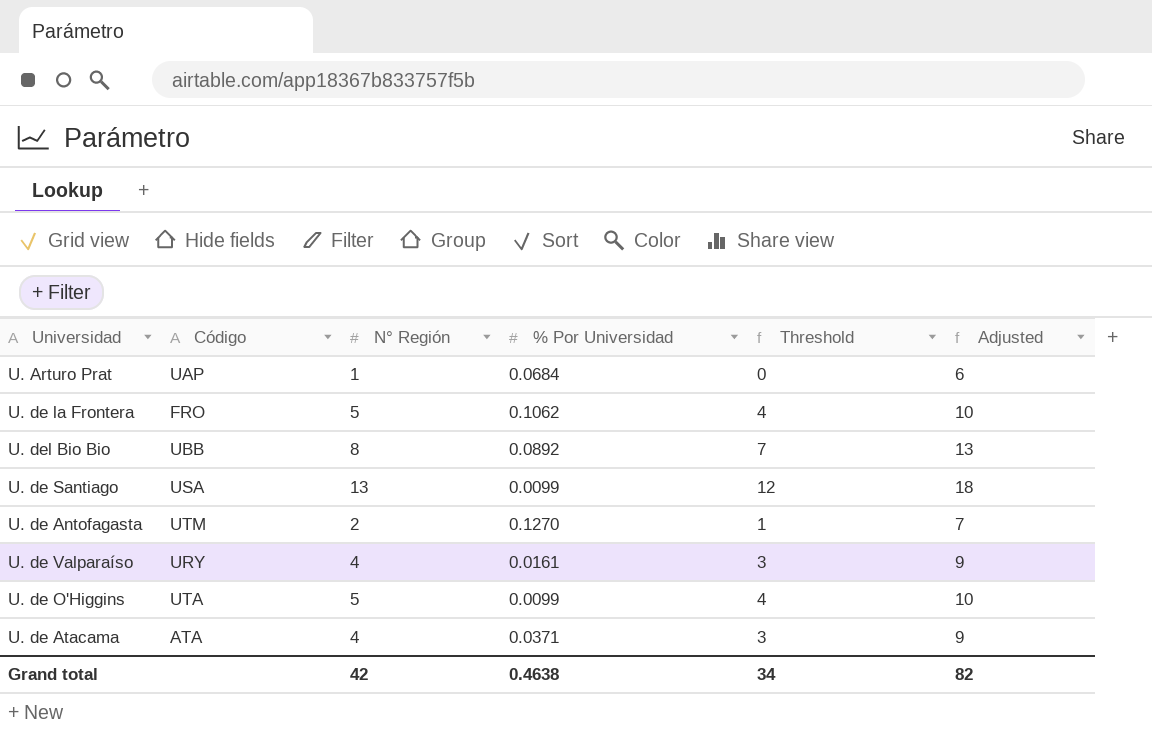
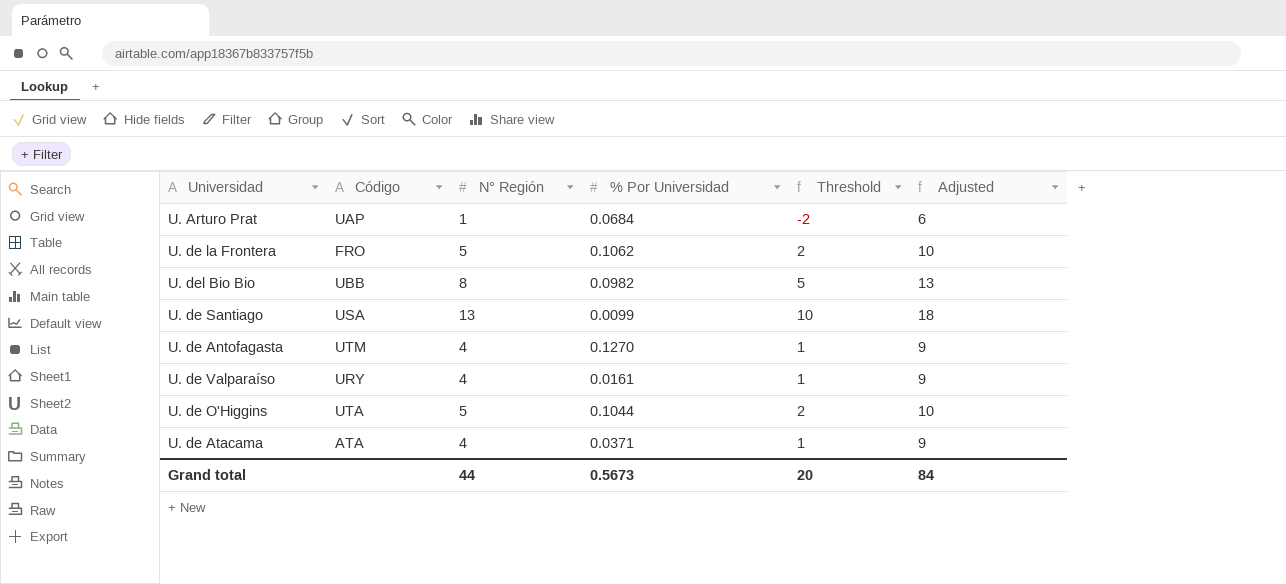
column Threshold | formula: [N° Región] - 1 -> [N° Región] - 3
U. del Bio Bio | % Por Universidad: 0.0892 -> 0.0982
U. de Antofagasta | N° Región: 2 -> 4
U. de Antofagasta | Adjusted: 7 -> 9
U. de O'Higgins | % Por Universidad: 0.0099 -> 0.1044
Grand total | N° Región: 42 -> 44
Grand total | % Por Universidad: 0.4638 -> 0.5673
Grand total | Threshold: 34 -> 20
Grand total | Adjusted: 82 -> 84

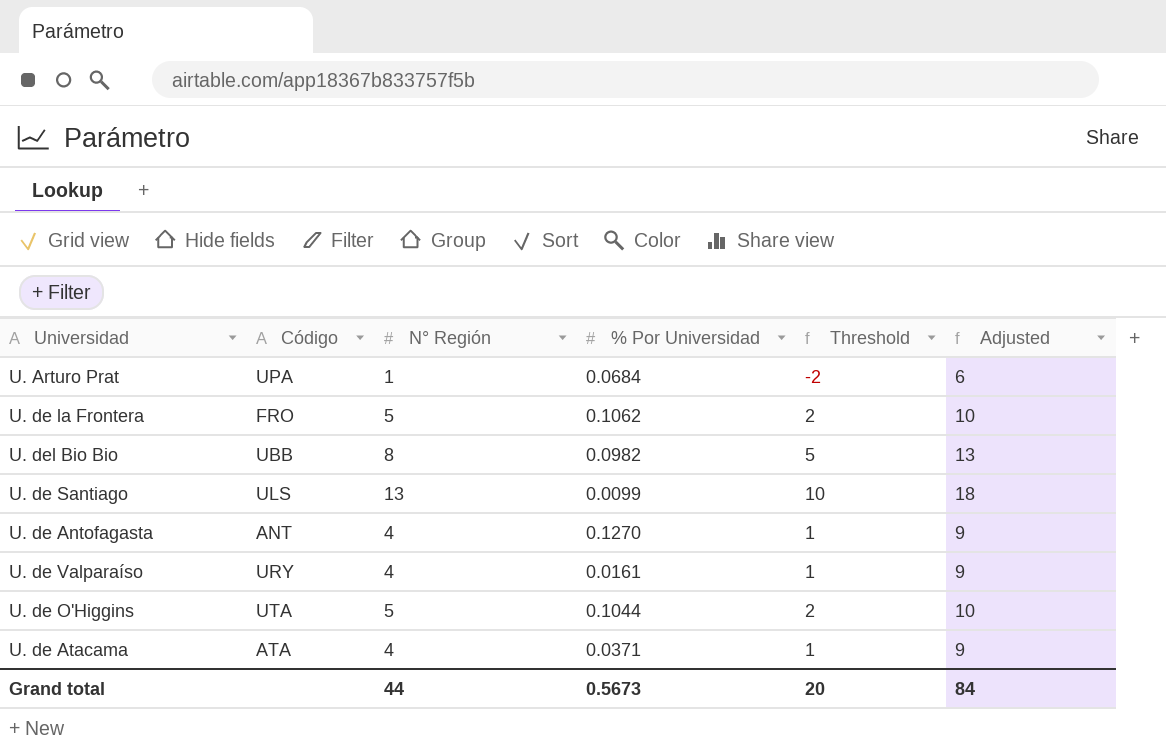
U. Arturo Prat | Código: UAP -> UPA
U. de Santiago | Código: USA -> ULS
U. de Antofagasta | Código: UTM -> ANT

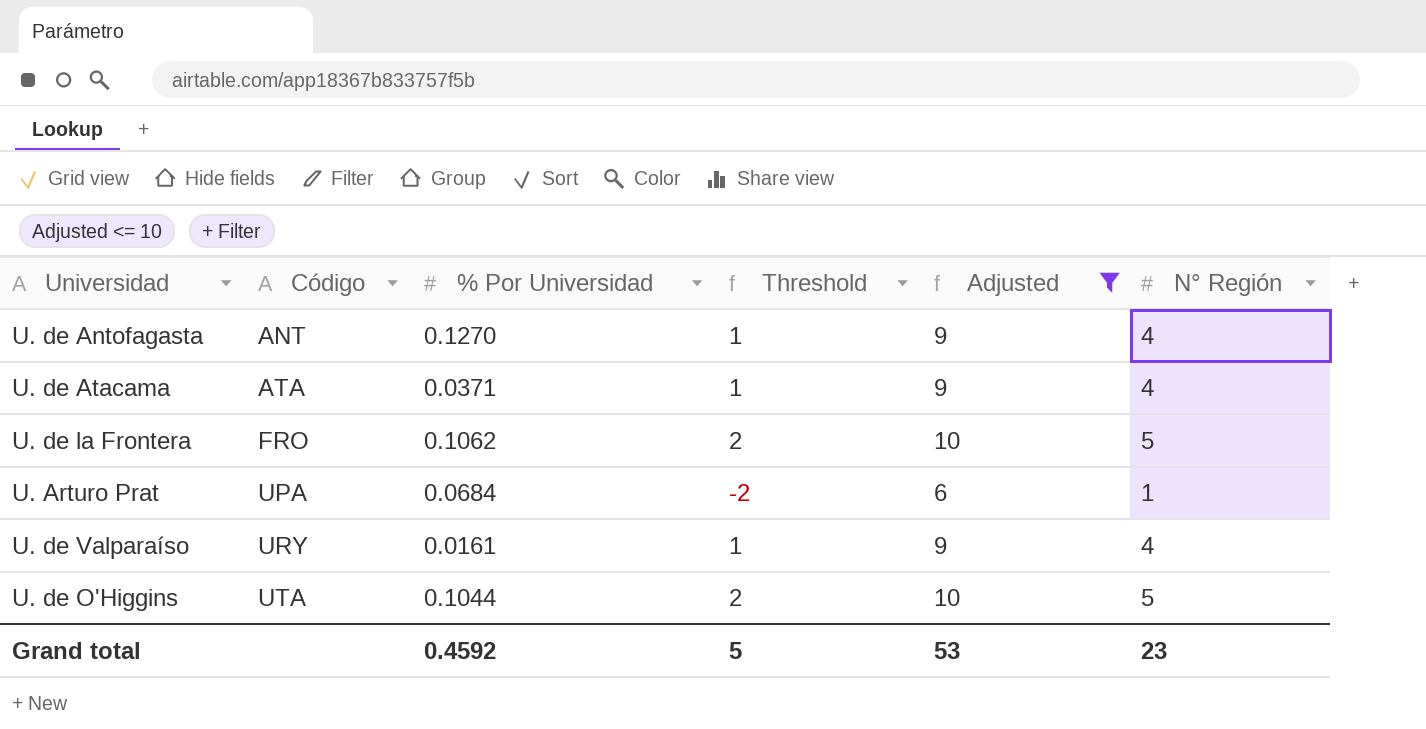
filter: none -> Adjusted <= 10
row order: none -> Código ascending
column N° Región | position: 3 -> 6
Grand total | % Por Universidad: 0.5673 -> 0.4592
Grand total | Threshold: 20 -> 5
Grand total | Adjusted: 84 -> 53
Grand total | N° Región: 44 -> 23

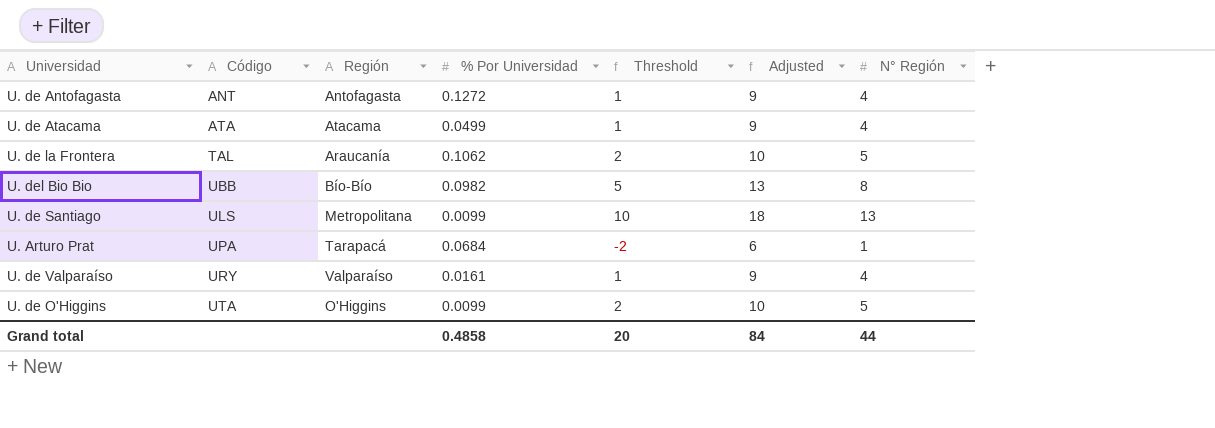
filter: Adjusted <= 10 -> none
column Región | position: none -> 3
U. de Antofagasta | % Por Universidad: 0.1270 -> 0.1272
U. de Atacama | % Por Universidad: 0.0371 -> 0.0499
U. de la Frontera | Código: FRO -> TAL
U. de O'Higgins | % Por Universidad: 0.1044 -> 0.0099
Grand total | % Por Universidad: 0.4592 -> 0.4858
Grand total | Threshold: 5 -> 20
Grand total | Adjusted: 53 -> 84
Grand total | N° Región: 23 -> 44

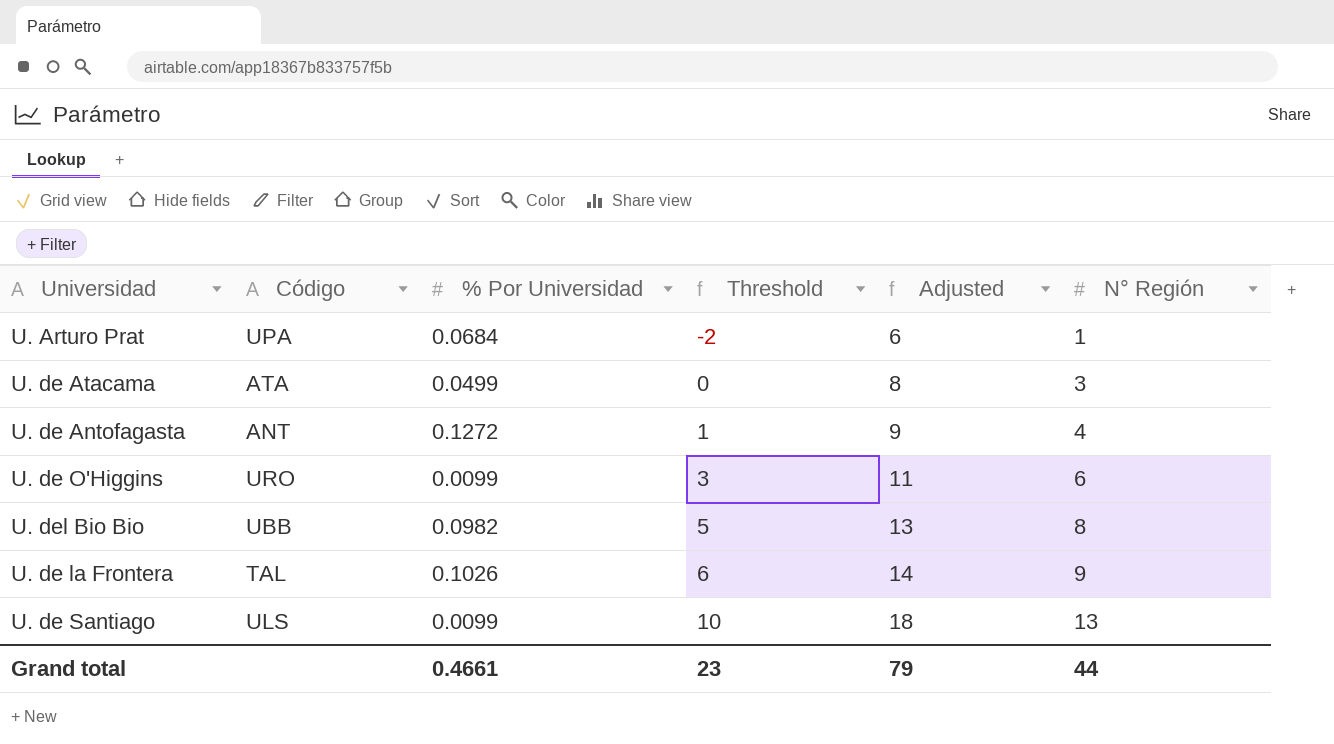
row order: Código ascending -> Threshold ascending
column Región | position: 3 -> none
row U. de Valparaíso: URY | Valparaíso | 0.0161 | 1 | 9 | 4 -> none
U. de Atacama | Threshold: 1 -> 0
U. de Atacama | Adjusted: 9 -> 8
U. de Atacama | N° Región: 4 -> 3
U. de O'Higgins | Código: UTA -> URO
U. de O'Higgins | Threshold: 2 -> 3
U. de O'Higgins | Adjusted: 10 -> 11
U. de O'Higgins | N° Región: 5 -> 6
U. de la Frontera | % Por Universidad: 0.1062 -> 0.1026
U. de la Frontera | Threshold: 2 -> 6
U. de la Frontera | Adjusted: 10 -> 14
U. de la Frontera | N° Región: 5 -> 9
Grand total | % Por Universidad: 0.4858 -> 0.4661
Grand total | Threshold: 20 -> 23
Grand total | Adjusted: 84 -> 79

